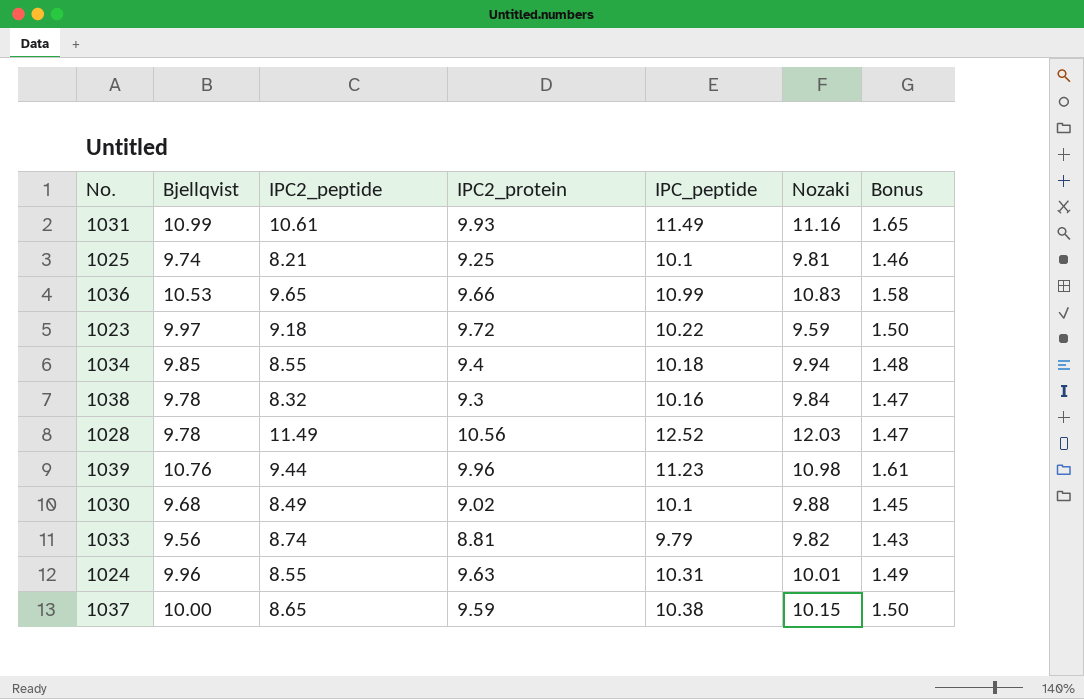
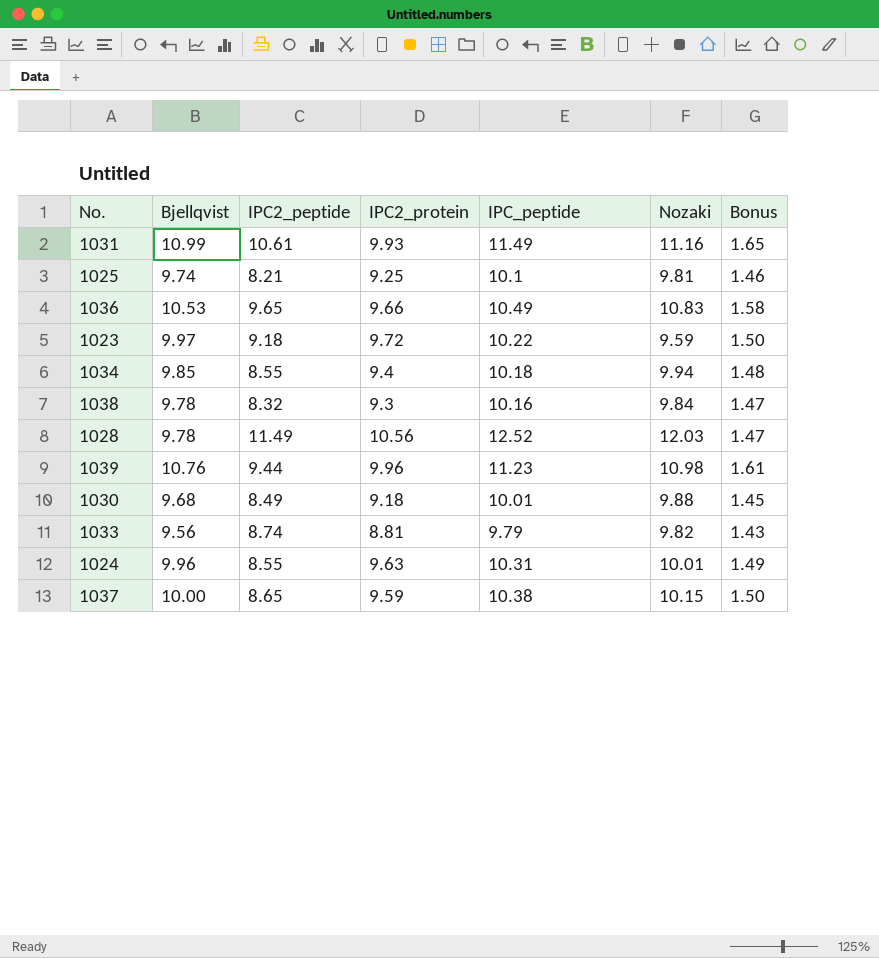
1036 | IPC_peptide: 10.99 -> 10.49
1030 | IPC2_protein: 9.02 -> 9.18
1030 | IPC_peptide: 10.1 -> 10.01

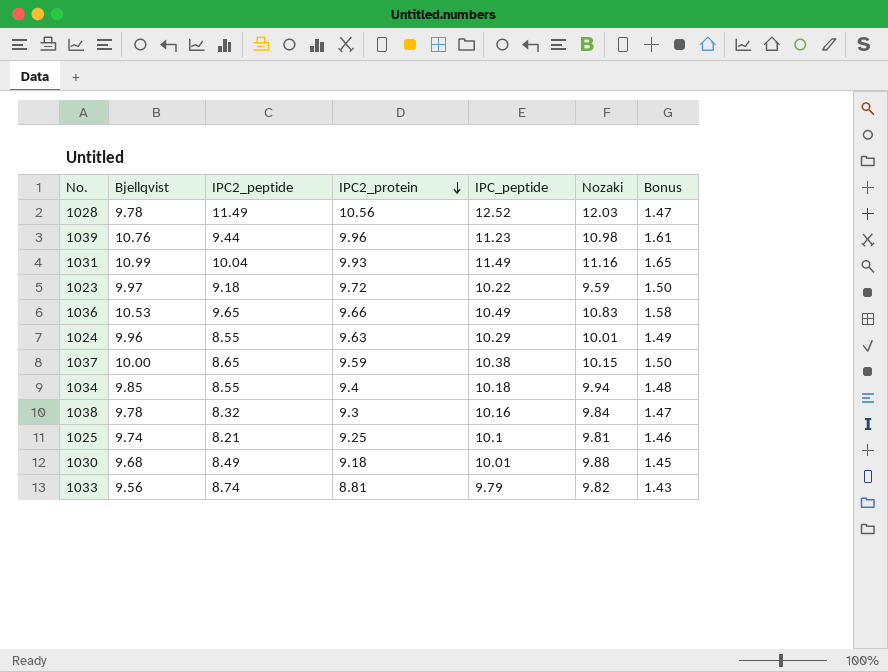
row order: none -> IPC2_protein descending
1031 | IPC2_peptide: 10.61 -> 10.04
1024 | IPC_peptide: 10.31 -> 10.29

